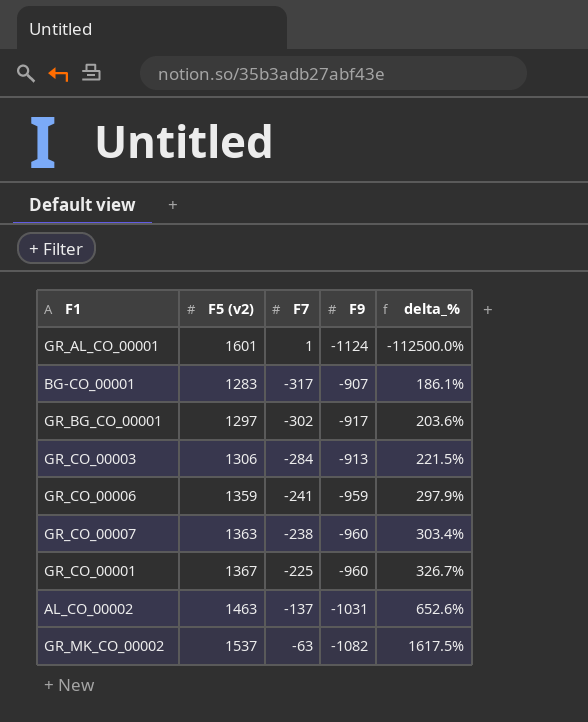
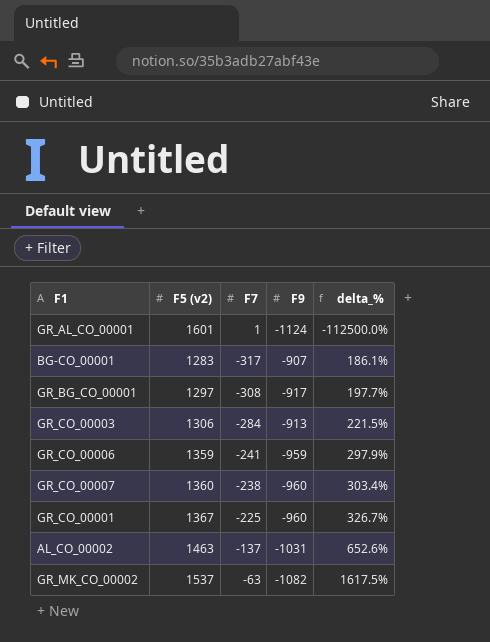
GR_BG_CO_00001 | F7: -302 -> -308
GR_BG_CO_00001 | delta_%: 203.6% -> 197.7%
GR_CO_00007 | F5 (v2): 1363 -> 1360

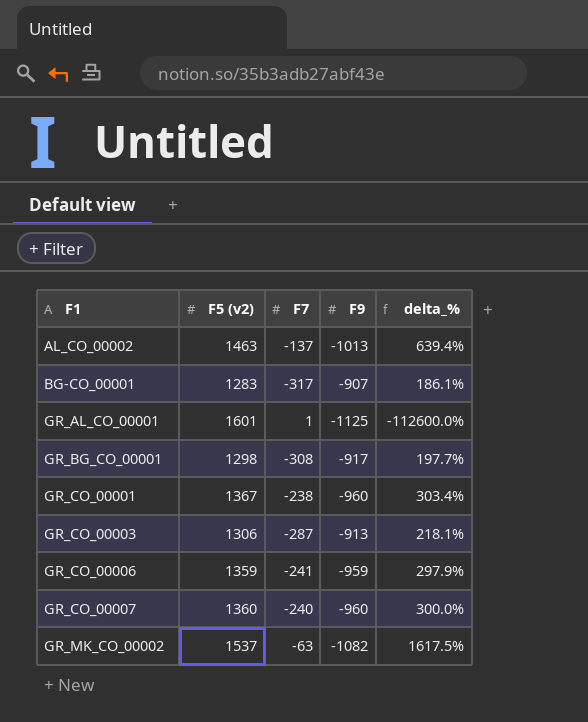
row order: delta_% ascending -> F1 ascending
AL_CO_00002 | F9: -1031 -> -1013
AL_CO_00002 | delta_%: 652.6% -> 639.4%
GR_AL_CO_00001 | F9: -1124 -> -1125
GR_AL_CO_00001 | delta_%: -112500.0% -> -112600.0%
GR_BG_CO_00001 | F5 (v2): 1297 -> 1298
GR_CO_00001 | F7: -225 -> -238
GR_CO_00001 | delta_%: 326.7% -> 303.4%
GR_CO_00003 | F7: -284 -> -287
GR_CO_00003 | delta_%: 221.5% -> 218.1%
GR_CO_00007 | F7: -238 -> -240
GR_CO_00007 | delta_%: 303.4% -> 300.0%

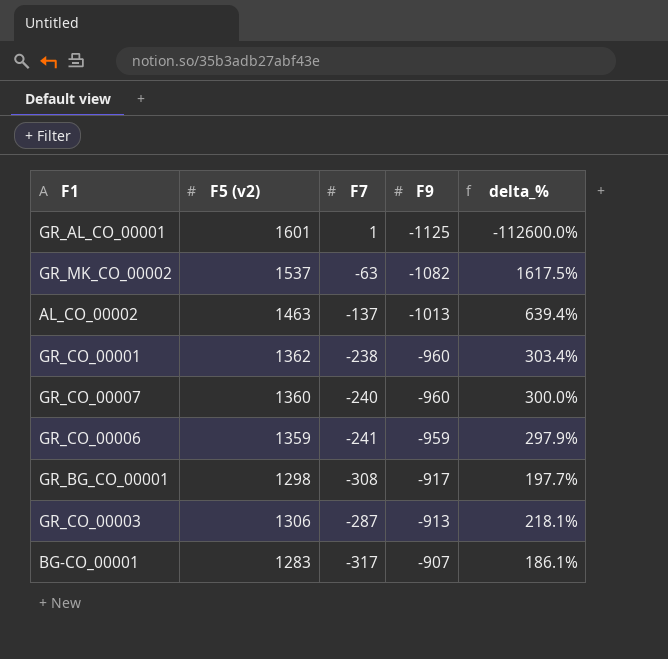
row order: F1 ascending -> F9 ascending
GR_CO_00001 | F5 (v2): 1367 -> 1362

